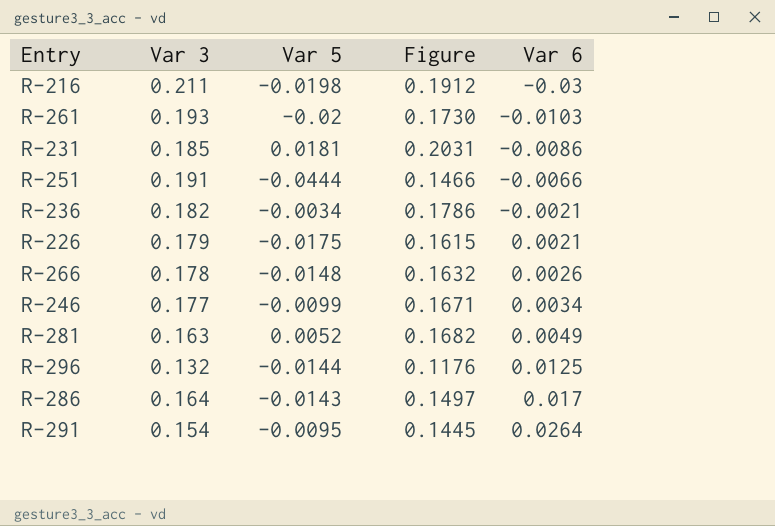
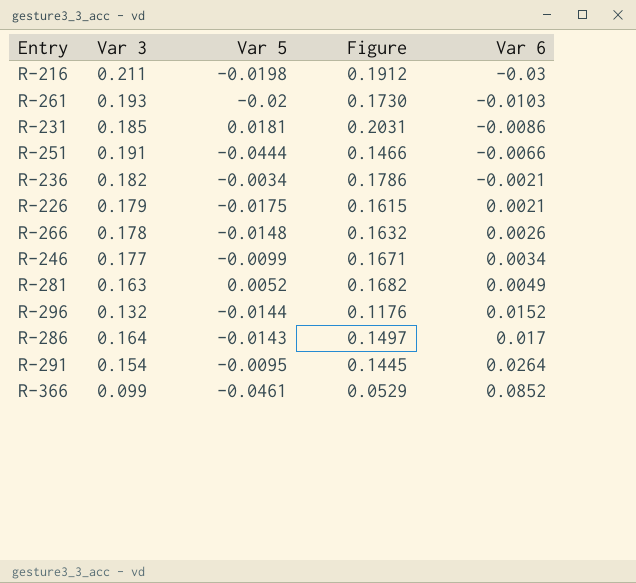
R-296 | Var 6: 0.0125 -> 0.0152
row R-366: none -> 0.099 | -0.0461 | 0.0529 | 0.0852

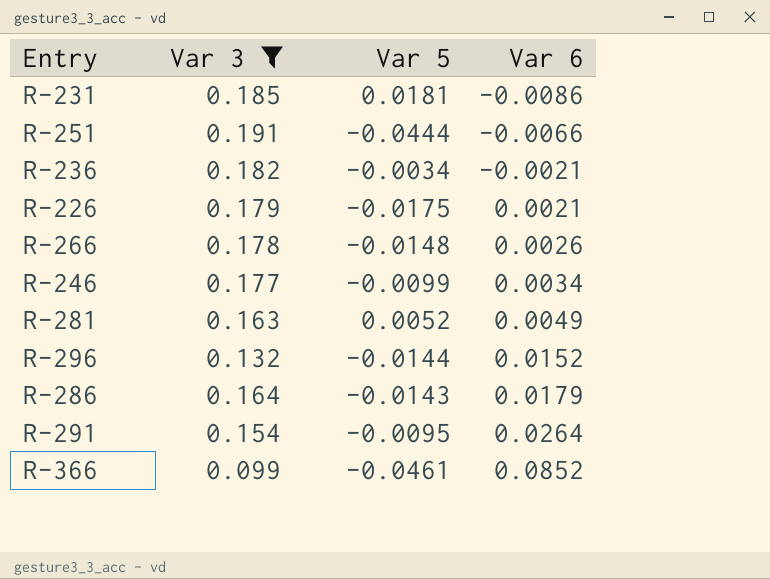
filter: none -> Var 3 <= 0.191
column Figure | formula: [Var 3] + [Var 5] -> none
R-286 | Var 6: 0.017 -> 0.0179

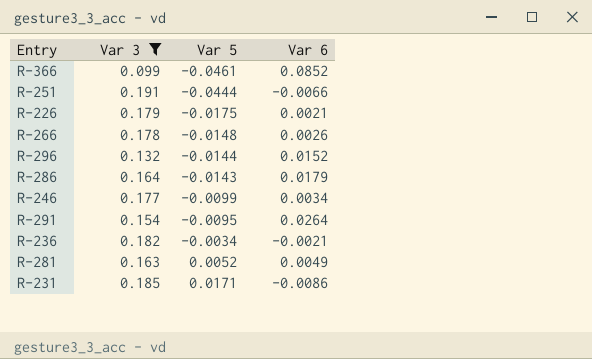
row order: Var 6 ascending -> Var 5 ascending
R-231 | Var 5: 0.0181 -> 0.0171

